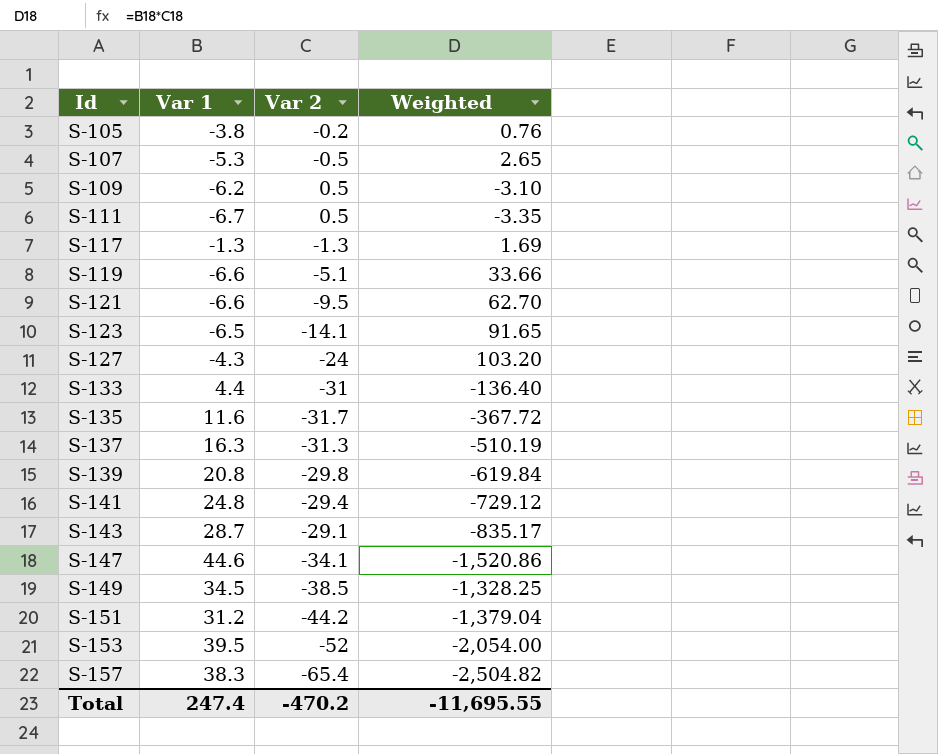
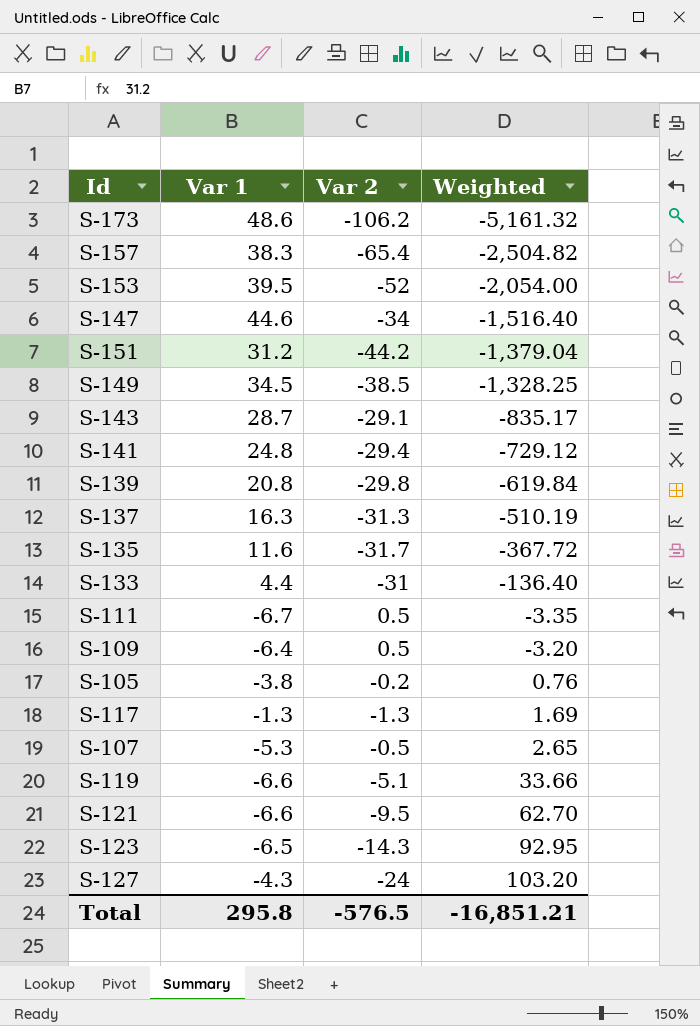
row order: Id ascending -> Weighted ascending
row S-173: none -> 48.6 | -106.2 | -5,161.32
S-147 | Var 2: -34.1 -> -34
S-147 | Weighted: -1,520.86 -> -1,516.40
S-109 | Var 1: -6.2 -> -6.4
S-109 | Weighted: -3.10 -> -3.20
S-123 | Var 2: -14.1 -> -14.3
S-123 | Weighted: 91.65 -> 92.95
Total | Var 1: 247.4 -> 295.8
Total | Var 2: -470.2 -> -576.5
Total | Weighted: -11,695.55 -> -16,851.21

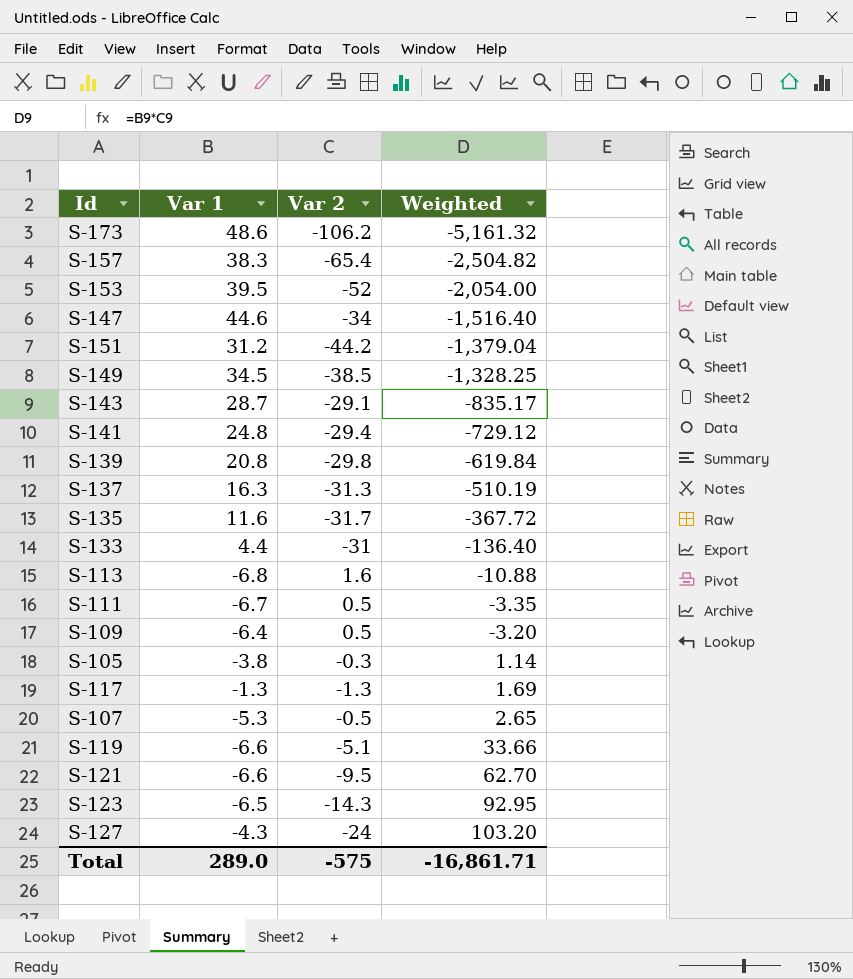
row S-113: none -> -6.8 | 1.6 | -10.88
S-105 | Var 2: -0.2 -> -0.3
S-105 | Weighted: 0.76 -> 1.14
Total | Var 1: 295.8 -> 289.0
Total | Var 2: -576.5 -> -575
Total | Weighted: -16,851.21 -> -16,861.71

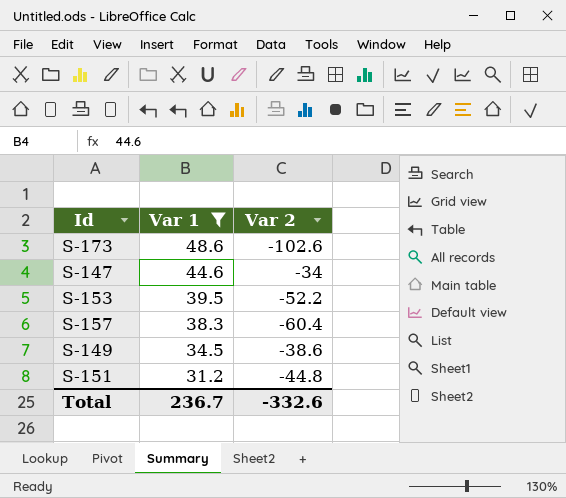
filter: none -> Var 1 >= 31.2
row order: Weighted ascending -> Var 1 descending
column Weighted | formula: [Var 1] * [Var 2] -> none
S-173 | Var 2: -106.2 -> -102.6
S-153 | Var 2: -52 -> -52.2
S-157 | Var 2: -65.4 -> -60.4
S-149 | Var 2: -38.5 -> -38.6
S-151 | Var 2: -44.2 -> -44.8
Total | Var 1: 289.0 -> 236.7
Total | Var 2: -575 -> -332.6

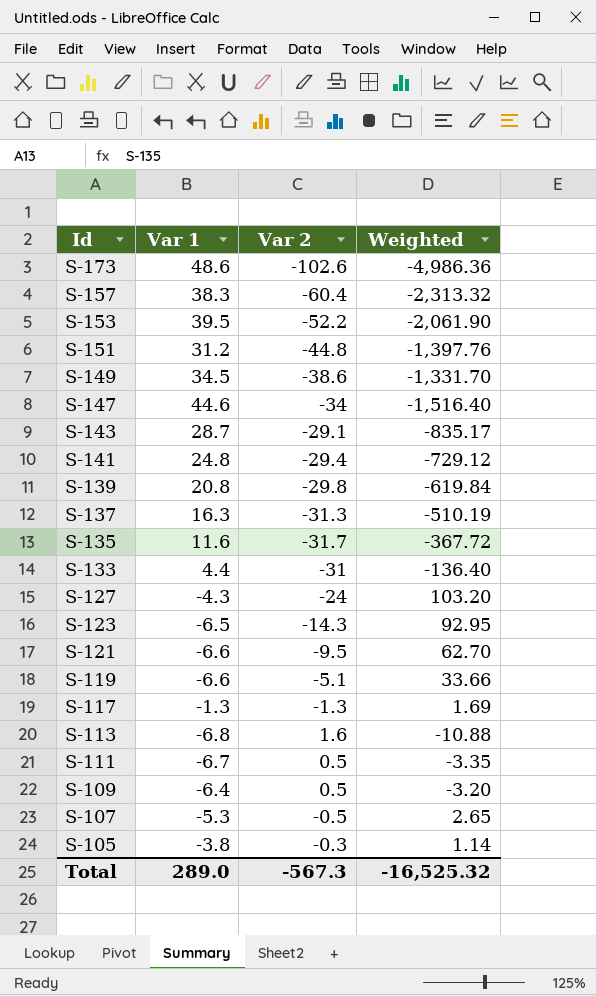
filter: Var 1 >= 31.2 -> none
row order: Var 1 descending -> Id descending
column Weighted | formula: none -> [Var 1] * [Var 2]
Total | Var 1: 236.7 -> 289.0
Total | Var 2: -332.6 -> -567.3

